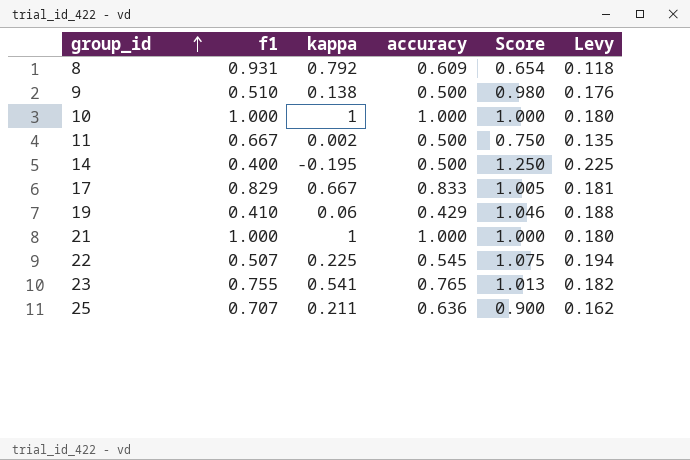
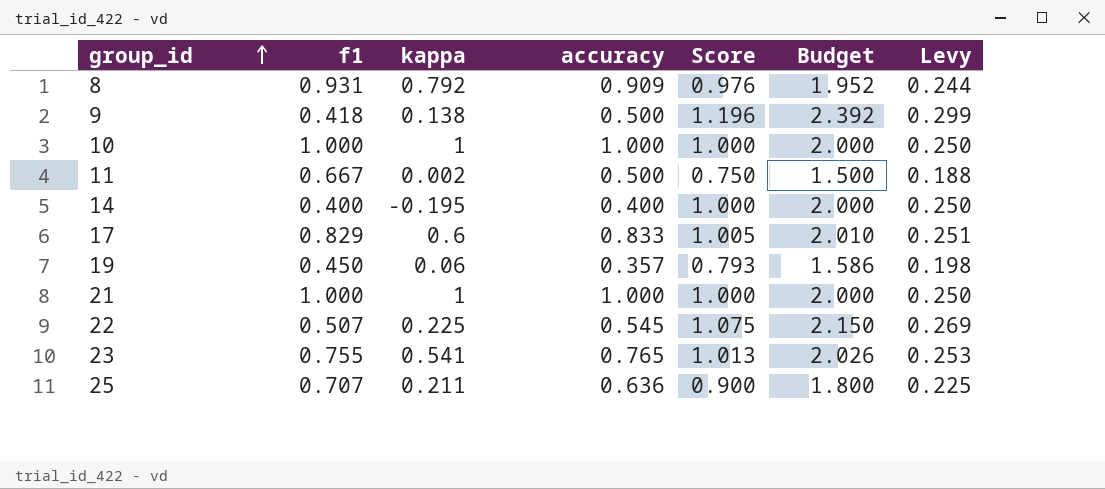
column Budget | formula: none -> [Score] * 2
column Levy | formula: [Score] * 0.18 -> [Score] * 0.25
8 | accuracy: 0.609 -> 0.909
8 | Score: 0.654 -> 0.976
9 | f1: 0.510 -> 0.418
9 | Score: 0.980 -> 1.196
14 | accuracy: 0.500 -> 0.400
14 | Score: 1.250 -> 1.000
17 | kappa: 0.667 -> 0.6
19 | f1: 0.410 -> 0.450
19 | accuracy: 0.429 -> 0.357
19 | Score: 1.046 -> 0.793

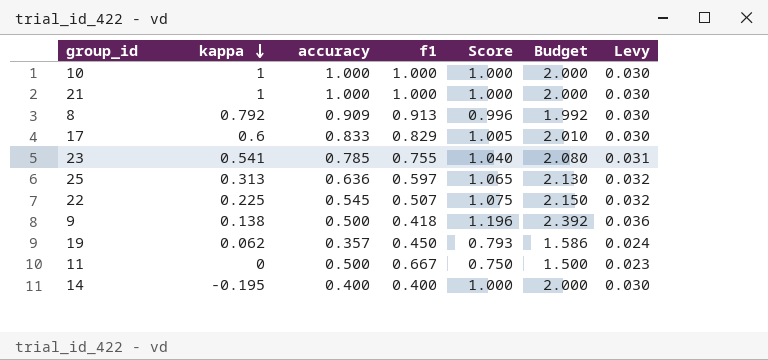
row order: group_id ascending -> kappa descending
column f1 | position: 2 -> 4
column Levy | formula: [Score] * 0.25 -> [Score] * 0.03
8 | f1: 0.931 -> 0.913
8 | Score: 0.976 -> 0.996
8 | Budget: 1.952 -> 1.992
23 | accuracy: 0.765 -> 0.785
23 | Score: 1.013 -> 1.040
23 | Budget: 2.026 -> 2.080
25 | kappa: 0.211 -> 0.313
25 | f1: 0.707 -> 0.597
25 | Score: 0.900 -> 1.065
25 | Budget: 1.800 -> 2.130
19 | kappa: 0.06 -> 0.062
11 | kappa: 0.002 -> 0

